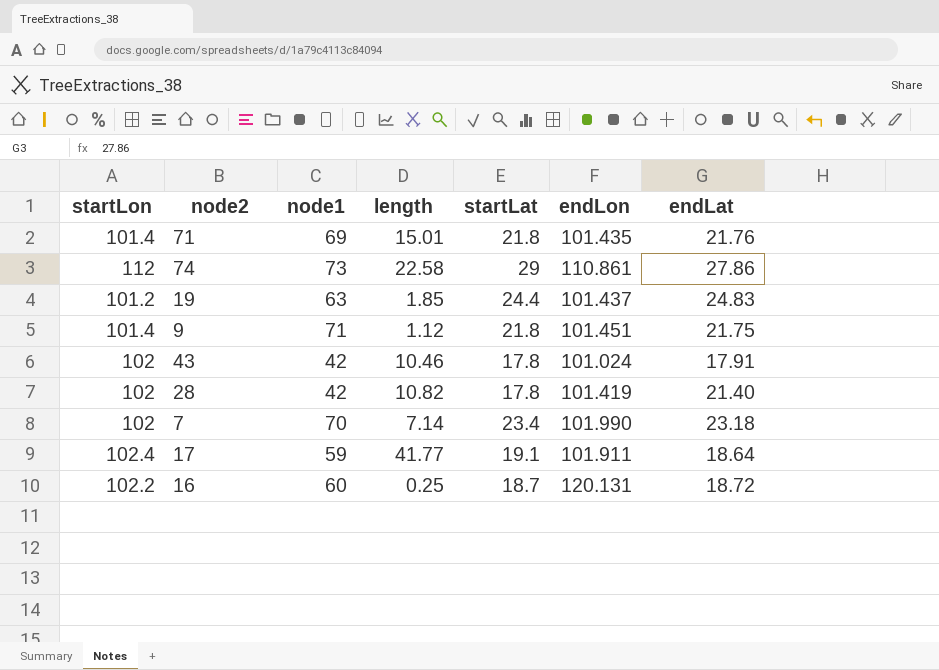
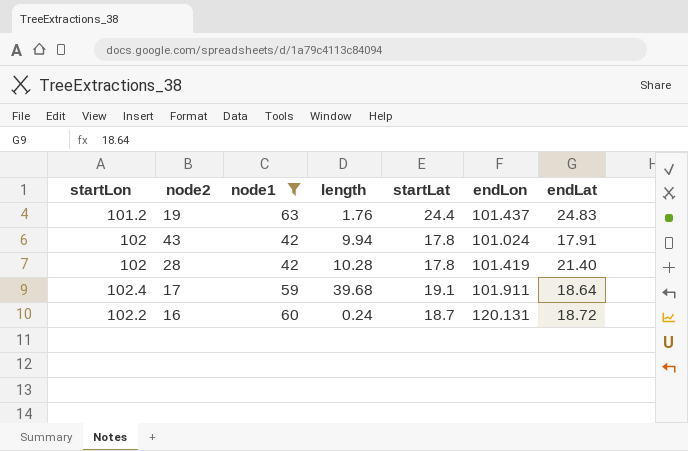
filter: none -> node1 <= 63
19 | length: 1.85 -> 1.76
43 | length: 10.46 -> 9.94
28 | length: 10.82 -> 10.28
17 | length: 41.77 -> 39.68
16 | length: 0.25 -> 0.24

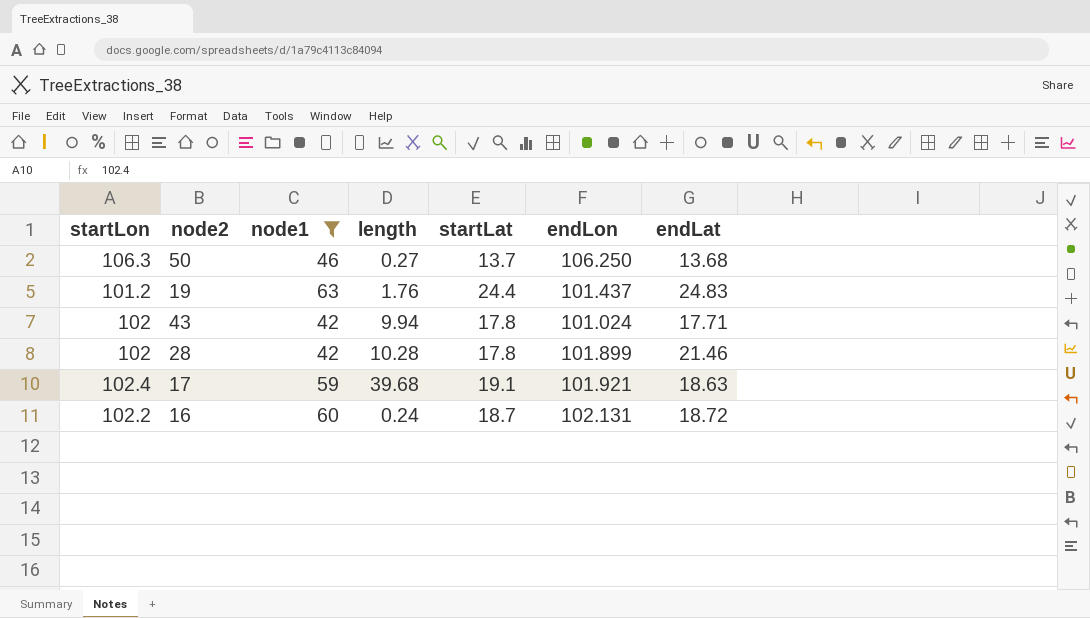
row 50: none -> 106.3 | 46 | 0.27 | 13.7 | 106.250 | 13.68
43 | endLat: 17.91 -> 17.71
28 | endLon: 101.419 -> 101.899
28 | endLat: 21.40 -> 21.46
17 | endLon: 101.911 -> 101.921
17 | endLat: 18.64 -> 18.63
16 | endLon: 120.131 -> 102.131

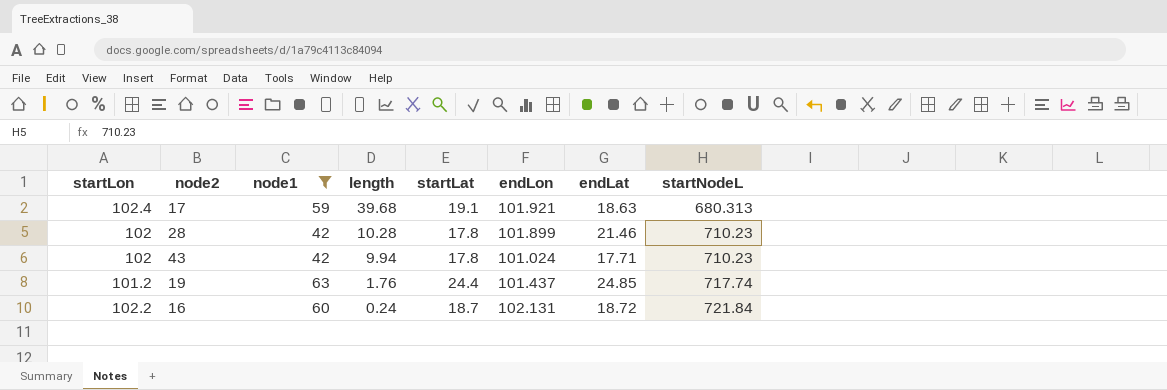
row order: none -> length descending
column startNodeL | position: none -> 8
row 50: 106.3 | 46 | 0.27 | 13.7 | 106.250 | 13.68 -> none
19 | endLat: 24.83 -> 24.85

